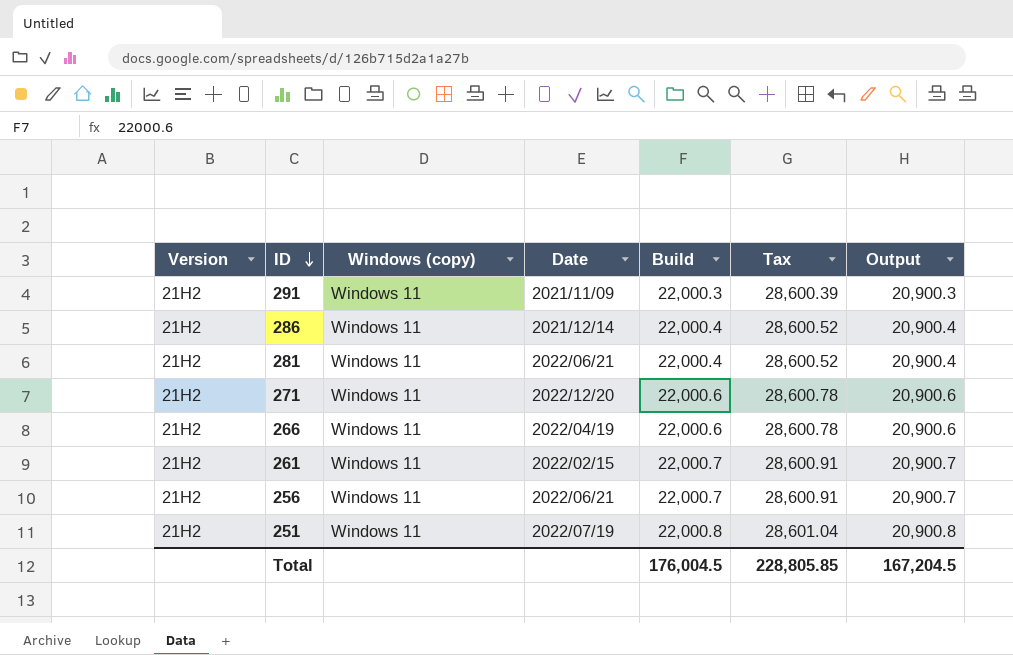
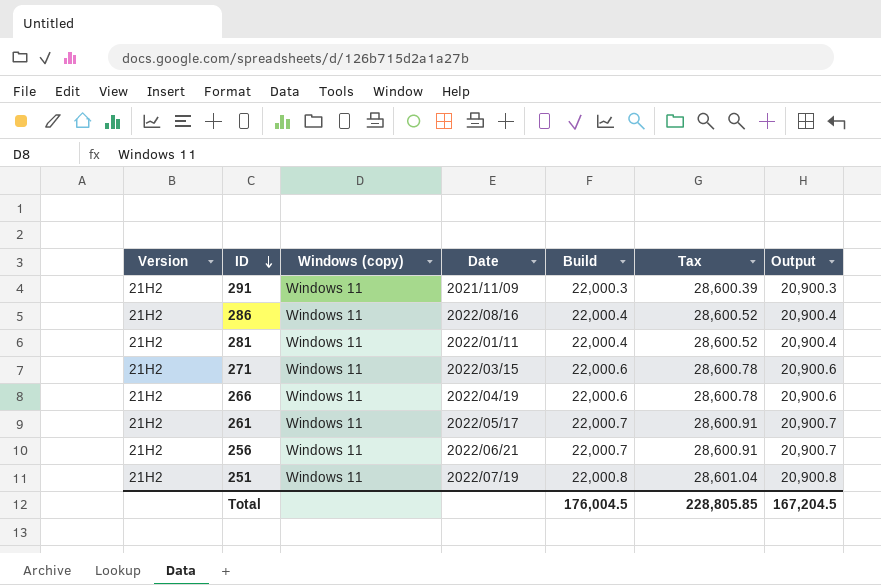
286 | Date: 2021/12/14 -> 2022/08/16
281 | Date: 2022/06/21 -> 2022/01/11
271 | Date: 2022/12/20 -> 2022/03/15
261 | Date: 2022/02/15 -> 2022/05/17

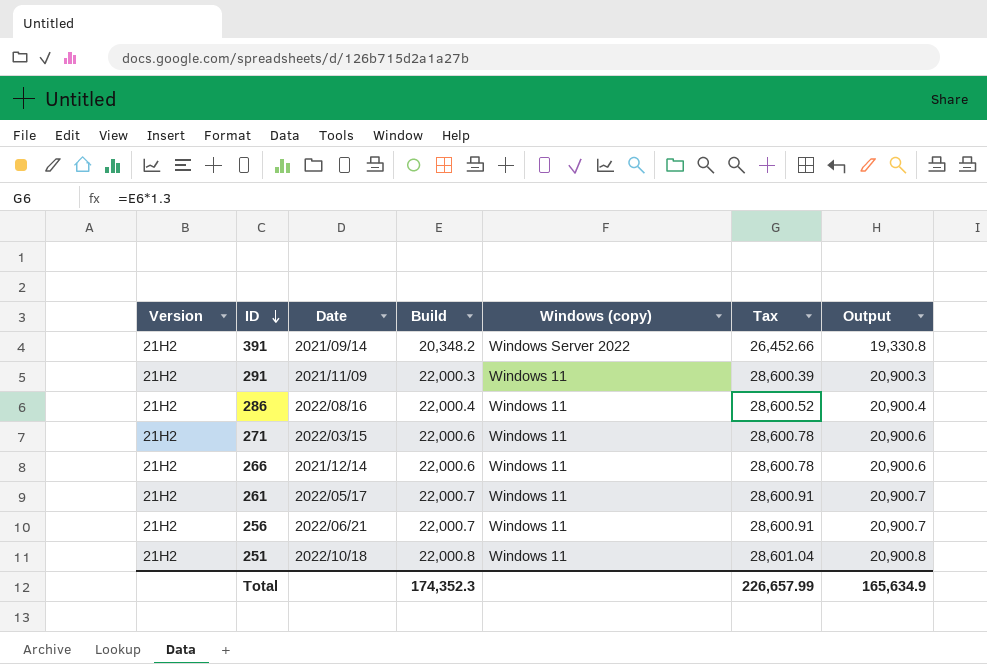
column Windows (copy) | position: 3 -> 5
row 281: 21H2 | Windows 11 | 2022/01/11 | 22,000.4 | 28,600.52 | 20,900.4 -> none
row 391: none -> 21H2 | 2021/09/14 | 20,348.2 | Windows Server 2022 | 26,452.66 | 19,330.8
266 | Date: 2022/04/19 -> 2021/12/14
251 | Date: 2022/07/19 -> 2022/10/18
Total | Build: 176,004.5 -> 174,352.3
Total | Tax: 228,805.85 -> 226,657.99
Total | Output: 167,204.5 -> 165,634.9

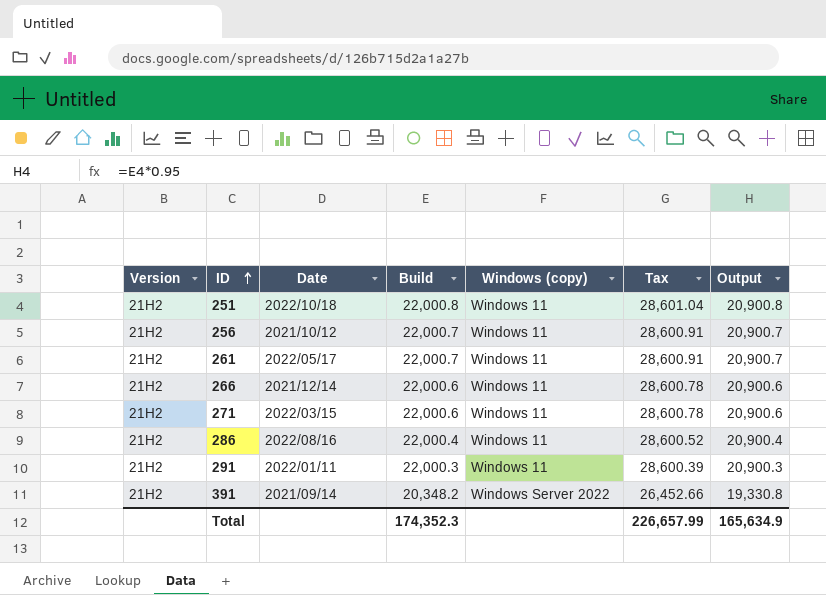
row order: ID descending -> ID ascending
256 | Date: 2022/06/21 -> 2021/10/12
291 | Date: 2021/11/09 -> 2022/01/11

